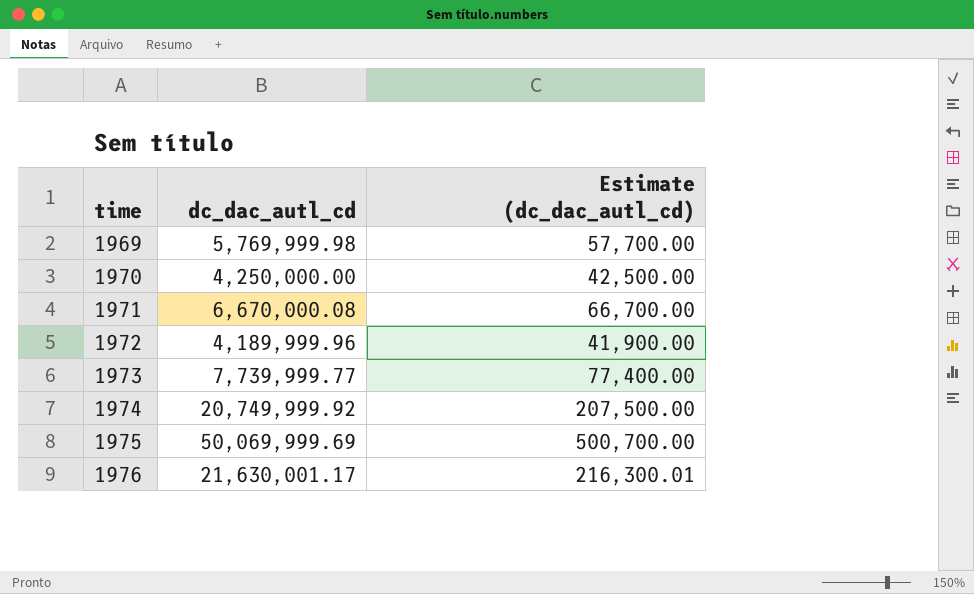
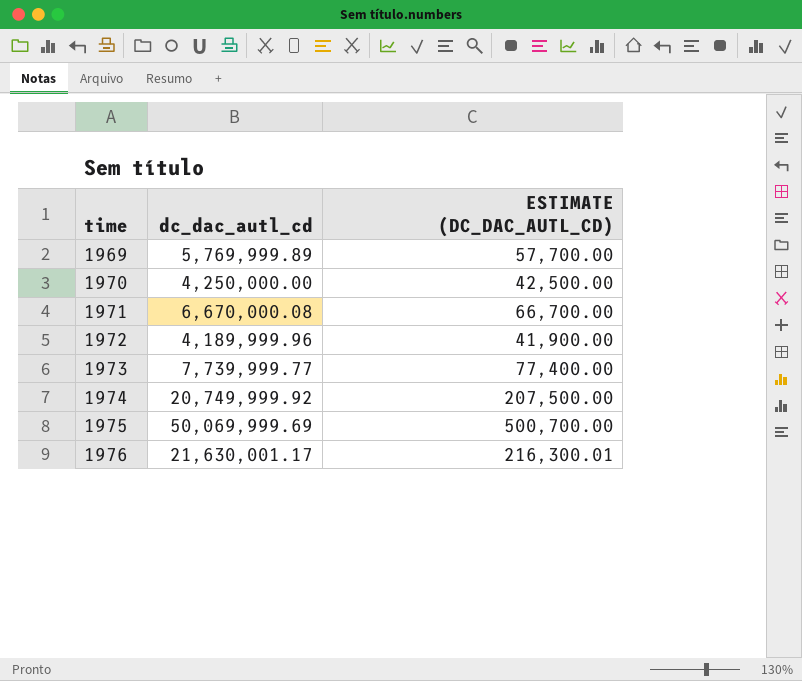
column name: Estimate (dc_dac_autl_cd) -> ESTIMATE (DC_DAC_AUTL_CD)
1969 | dc_dac_autl_cd: 5,769,999.98 -> 5,769,999.89

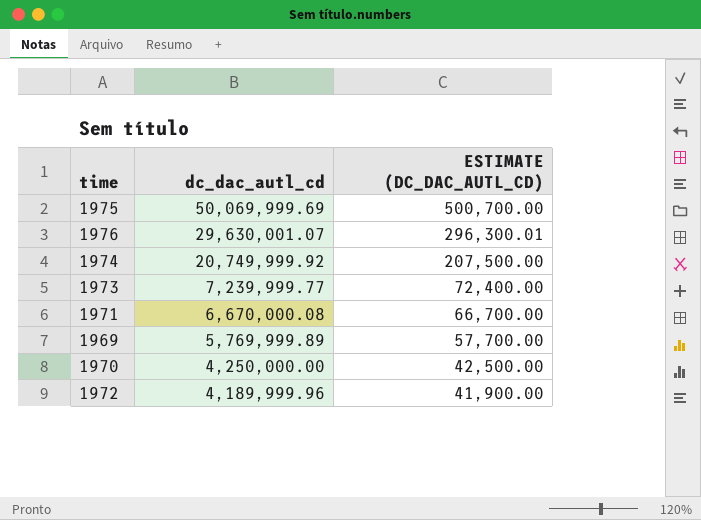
row order: time ascending -> dc_dac_autl_cd descending
1976 | dc_dac_autl_cd: 21,630,001.17 -> 29,630,001.07
1976 | ESTIMATE (DC_DAC_AUTL_CD): 216,300.01 -> 296,300.01
1973 | dc_dac_autl_cd: 7,739,999.77 -> 7,239,999.77
1973 | ESTIMATE (DC_DAC_AUTL_CD): 77,400.00 -> 72,400.00

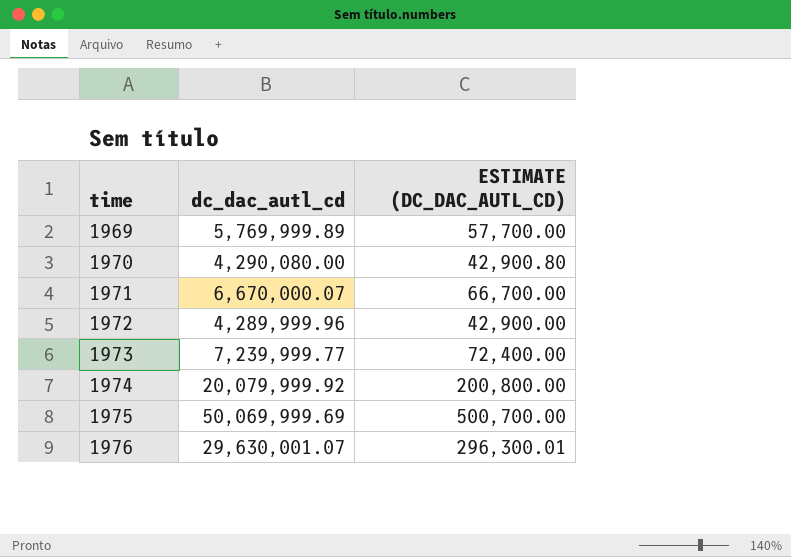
row order: dc_dac_autl_cd descending -> time ascending
1970 | dc_dac_autl_cd: 4,250,000.00 -> 4,290,080.00
1970 | ESTIMATE (DC_DAC_AUTL_CD): 42,500.00 -> 42,900.80
1971 | dc_dac_autl_cd: 6,670,000.08 -> 6,670,000.07
1972 | dc_dac_autl_cd: 4,189,999.96 -> 4,289,999.96
1972 | ESTIMATE (DC_DAC_AUTL_CD): 41,900.00 -> 42,900.00
1974 | dc_dac_autl_cd: 20,749,999.92 -> 20,079,999.92
1974 | ESTIMATE (DC_DAC_AUTL_CD): 207,500.00 -> 200,800.00

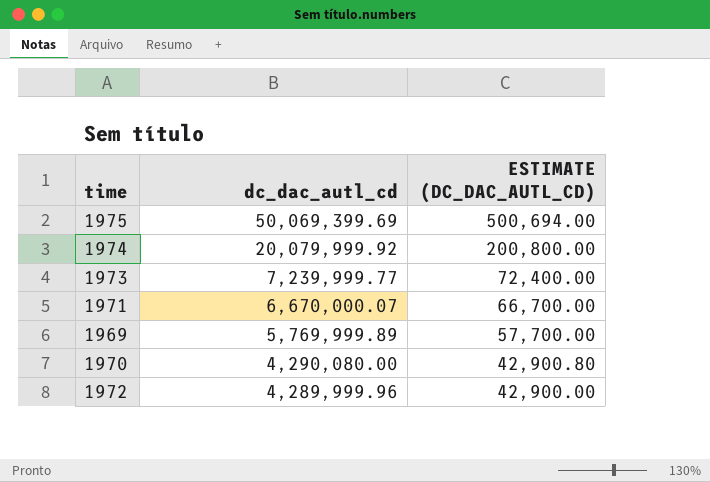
row order: time ascending -> dc_dac_autl_cd descending
row 1976: 29,630,001.07 | 296,300.01 -> none
1975 | dc_dac_autl_cd: 50,069,999.69 -> 50,069,399.69
1975 | ESTIMATE (DC_DAC_AUTL_CD): 500,700.00 -> 500,694.00

